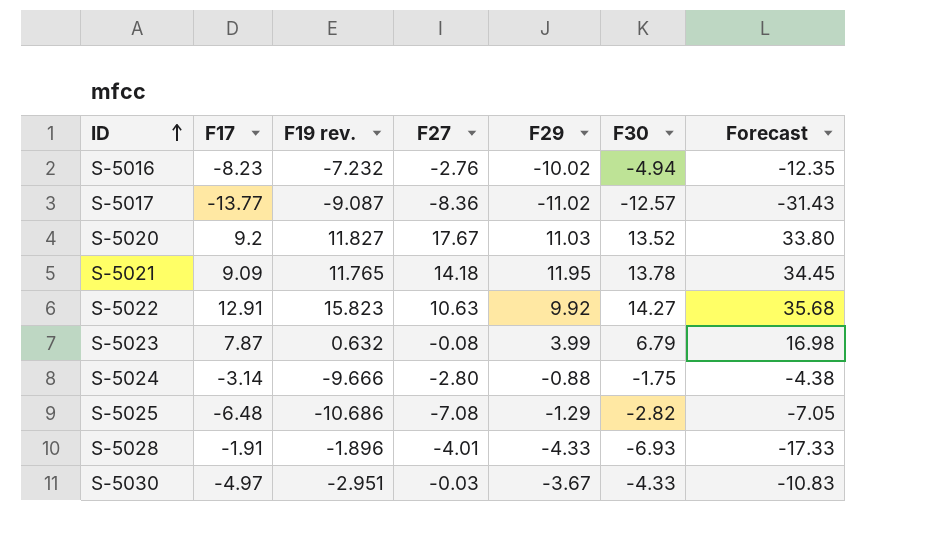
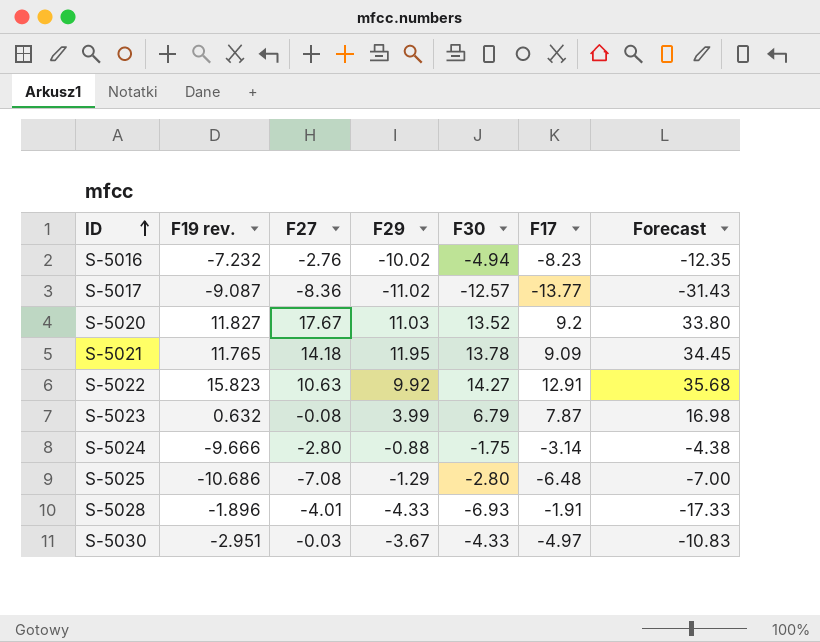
column F17 | position: 2 -> 6
S-5025 | F30: -2.82 -> -2.80
S-5025 | Forecast: -7.05 -> -7.00

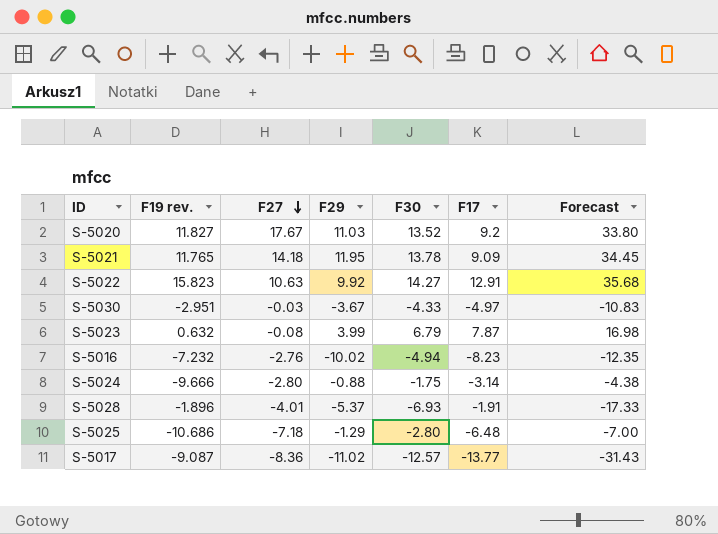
row order: ID ascending -> F27 descending
S-5028 | F29: -4.33 -> -5.37
S-5025 | F27: -7.08 -> -7.18

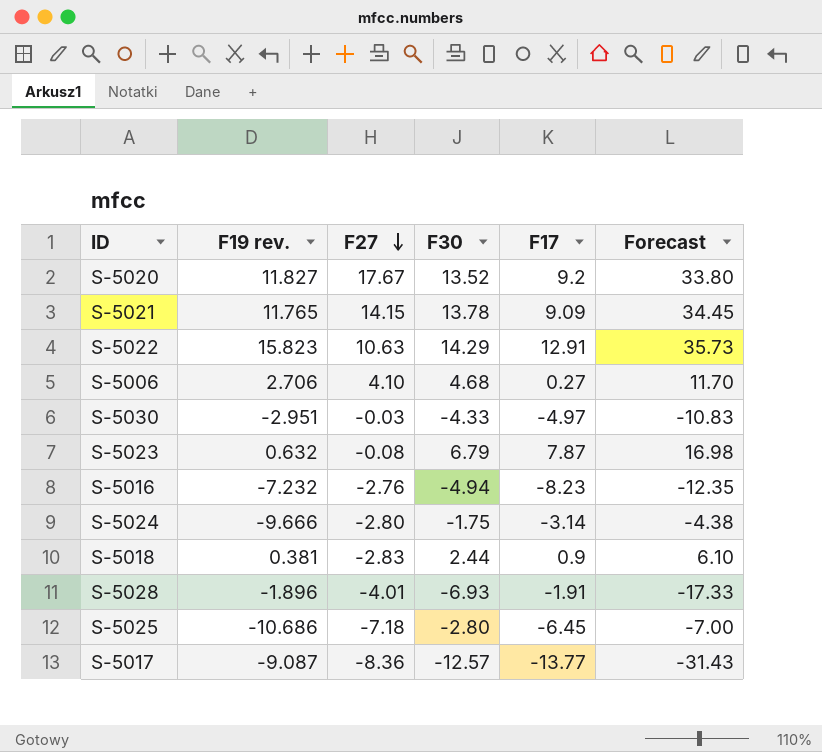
column F29 | position: 4 -> none
S-5021 | F27: 14.18 -> 14.15
S-5022 | F30: 14.27 -> 14.29
S-5022 | Forecast: 35.68 -> 35.73
row S-5006: none -> 2.706 | 4.10 | 4.68 | 0.27 | 11.70
row S-5018: none -> 0.381 | -2.83 | 2.44 | 0.9 | 6.10
S-5025 | F17: -6.48 -> -6.45

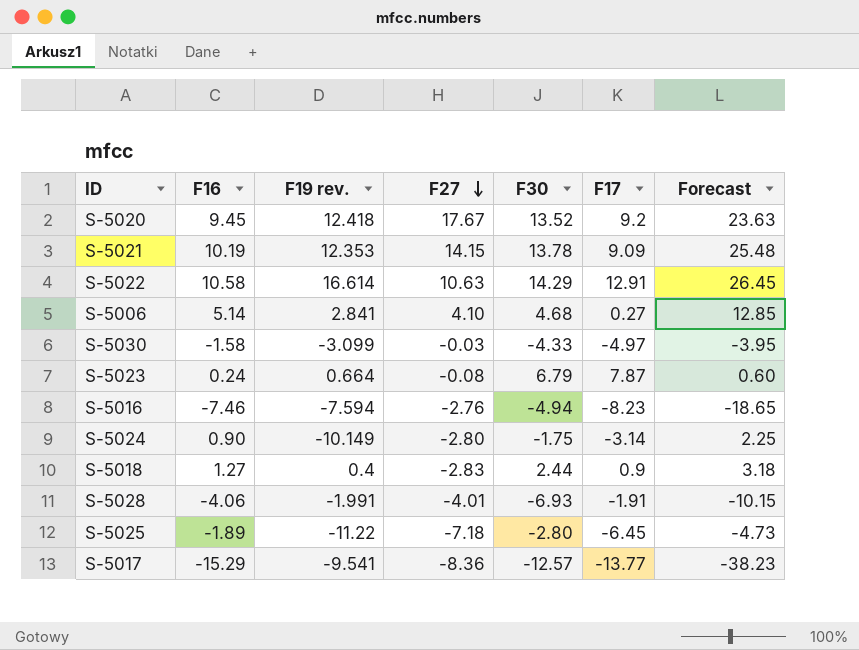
column F16 | position: none -> 2
column Forecast | formula: [F30] * 2.5 -> [F16] * 2.5
S-5020 | F19 rev.: 11.827 -> 12.418
S-5021 | F19 rev.: 11.765 -> 12.353
S-5022 | F19 rev.: 15.823 -> 16.614
S-5006 | F19 rev.: 2.706 -> 2.841
S-5030 | F19 rev.: -2.951 -> -3.099
S-5023 | F19 rev.: 0.632 -> 0.664
S-5016 | F19 rev.: -7.232 -> -7.594
S-5024 | F19 rev.: -9.666 -> -10.149
S-5018 | F19 rev.: 0.381 -> 0.4
S-5028 | F19 rev.: -1.896 -> -1.991
S-5025 | F19 rev.: -10.686 -> -11.22
S-5017 | F19 rev.: -9.087 -> -9.541

